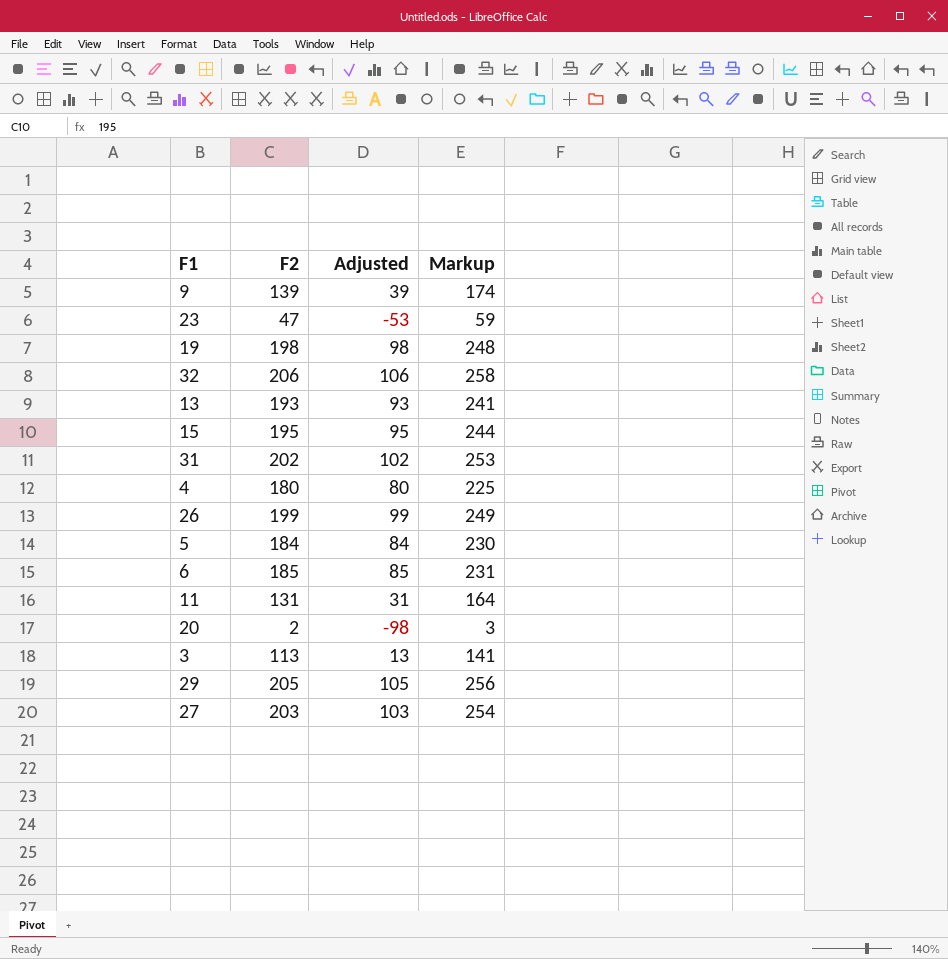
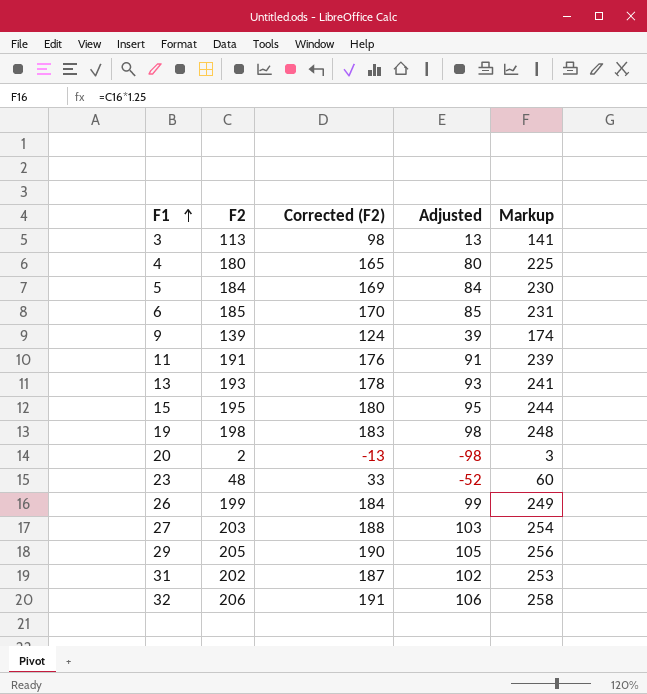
row order: none -> F1 ascending
column Corrected (F2) | formula: none -> [F2] - 15
11 | F2: 131 -> 191
11 | Adjusted: 31 -> 91
11 | Markup: 164 -> 239
23 | F2: 47 -> 48
23 | Adjusted: -53 -> -52
23 | Markup: 59 -> 60

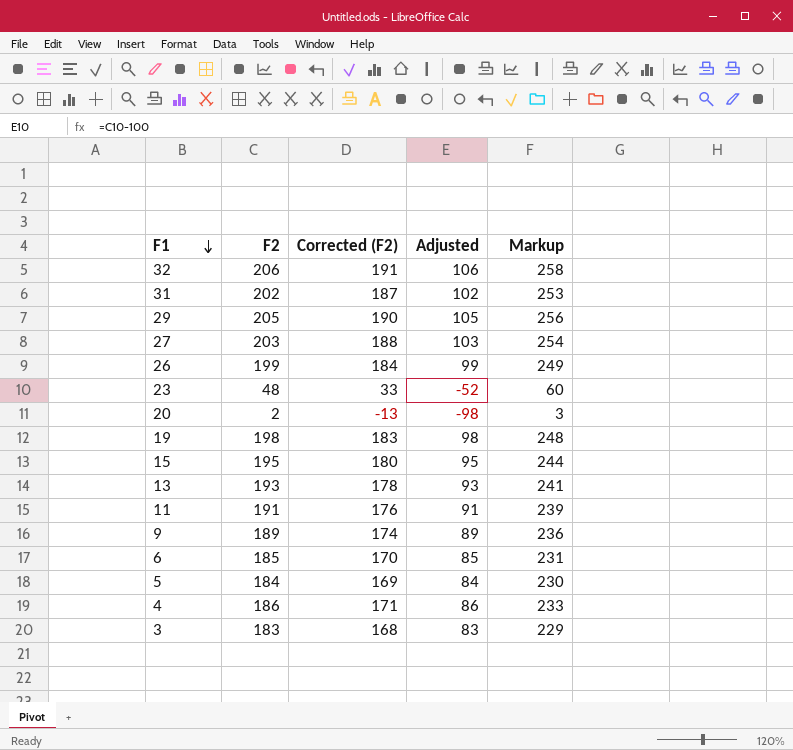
row order: F1 ascending -> F1 descending
9 | F2: 139 -> 189
9 | Corrected (F2): 124 -> 174
9 | Adjusted: 39 -> 89
9 | Markup: 174 -> 236
4 | F2: 180 -> 186
4 | Corrected (F2): 165 -> 171
4 | Adjusted: 80 -> 86
4 | Markup: 225 -> 233
3 | F2: 113 -> 183
3 | Corrected (F2): 98 -> 168
3 | Adjusted: 13 -> 83
3 | Markup: 141 -> 229

